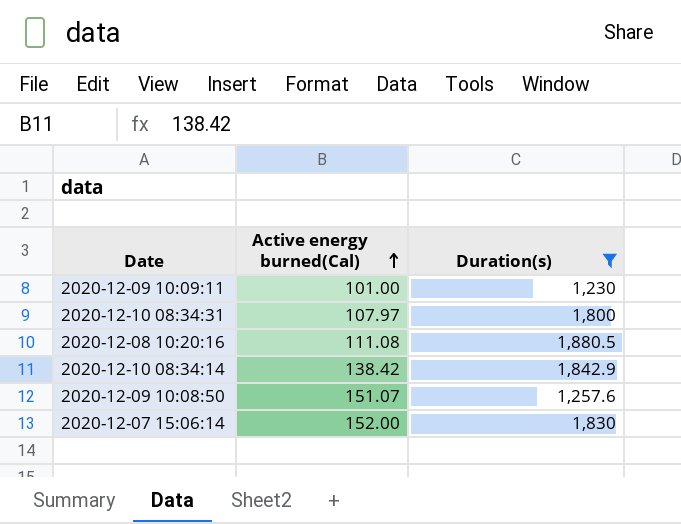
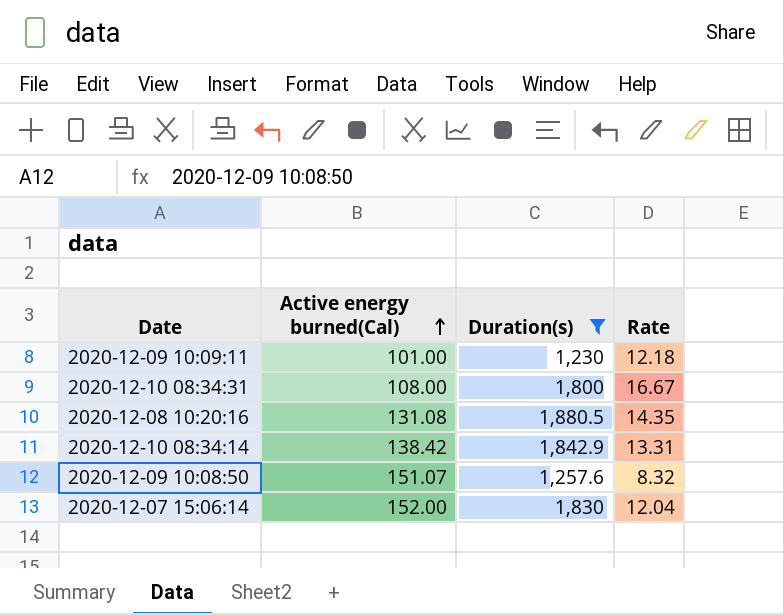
column Rate | formula: none -> [Duration(s)] / [Active energy burned(Cal)]
2020-12-10 08:34:31 | Active energy burned(Cal): 107.97 -> 108.00
2020-12-08 10:20:16 | Active energy burned(Cal): 111.08 -> 131.08

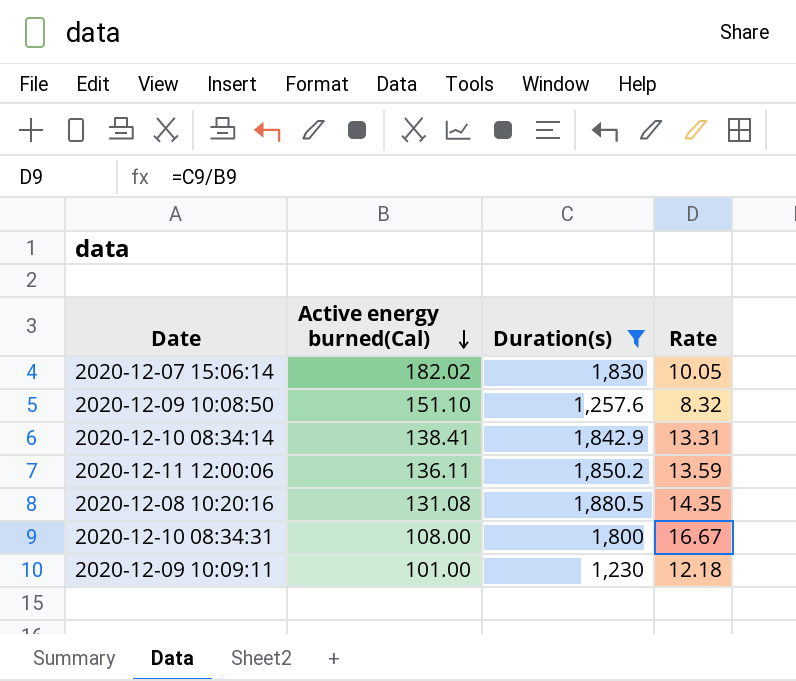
row order: Active energy burned(Cal) ascending -> Active energy burned(Cal) descending
2020-12-07 15:06:14 | Active energy burned(Cal): 152.00 -> 182.02
2020-12-07 15:06:14 | Rate: 12.04 -> 10.05
2020-12-09 10:08:50 | Active energy burned(Cal): 151.07 -> 151.10
2020-12-10 08:34:14 | Active energy burned(Cal): 138.42 -> 138.41
row 2020-12-11 12:00:06: none -> 136.11 | 1,850.2 | 13.59

